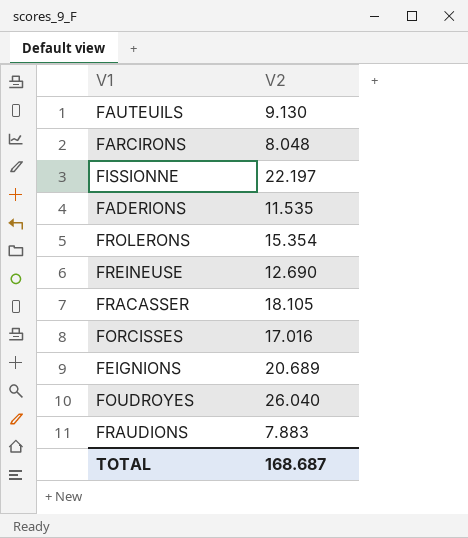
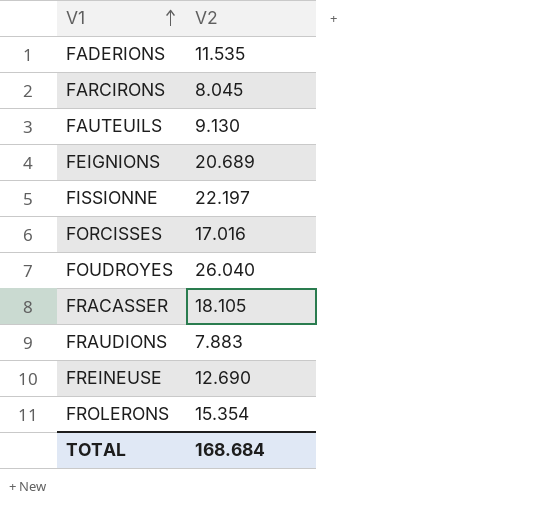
row order: none -> V1 ascending
FARCIRONS | V2: 8.048 -> 8.045
TOTAL | V2: 168.687 -> 168.684

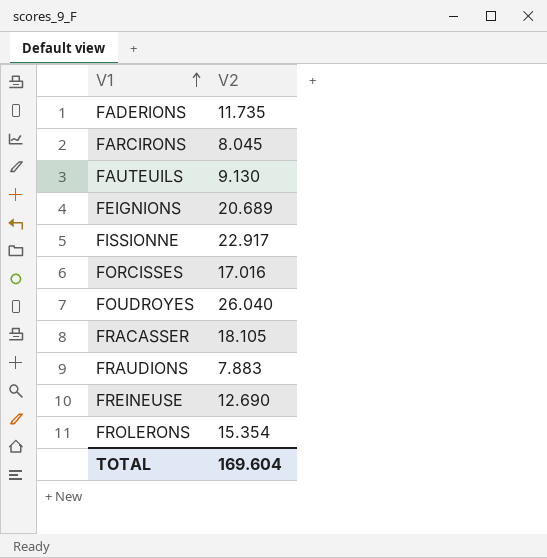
FADERIONS | V2: 11.535 -> 11.735
FISSIONNE | V2: 22.197 -> 22.917
TOTAL | V2: 168.684 -> 169.604

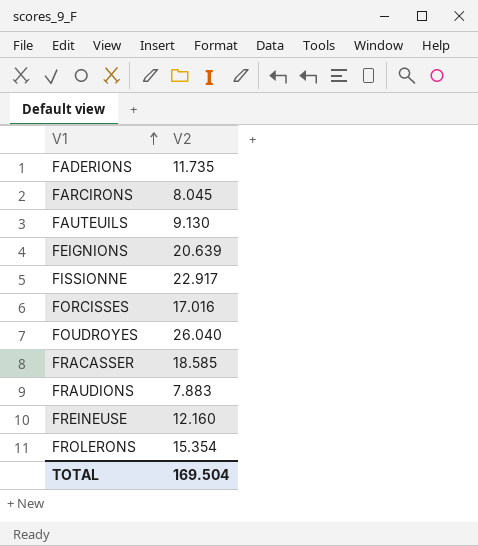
FEIGNIONS | V2: 20.689 -> 20.639
FRACASSER | V2: 18.105 -> 18.585
FREINEUSE | V2: 12.690 -> 12.160
TOTAL | V2: 169.604 -> 169.504

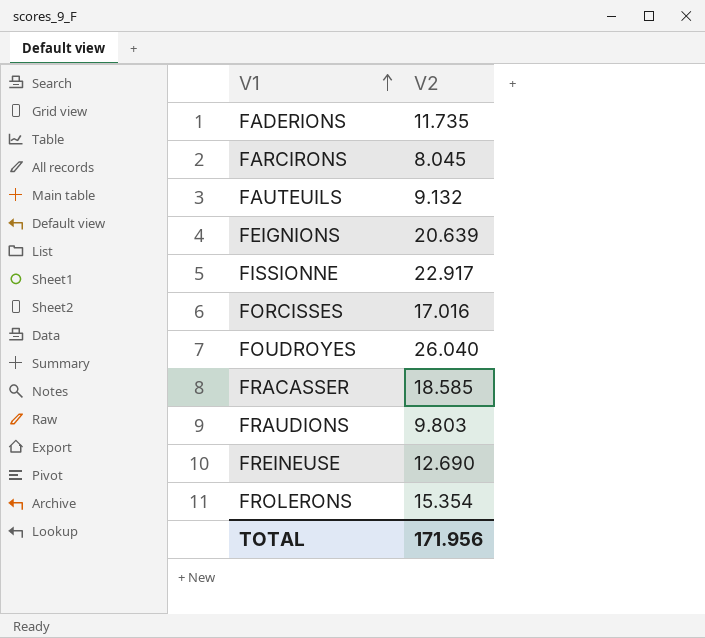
FAUTEUILS | V2: 9.130 -> 9.132
FRAUDIONS | V2: 7.883 -> 9.803
FREINEUSE | V2: 12.160 -> 12.690
TOTAL | V2: 169.504 -> 171.956

